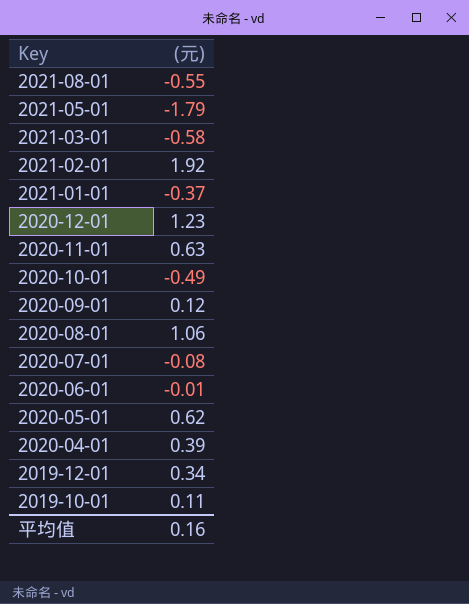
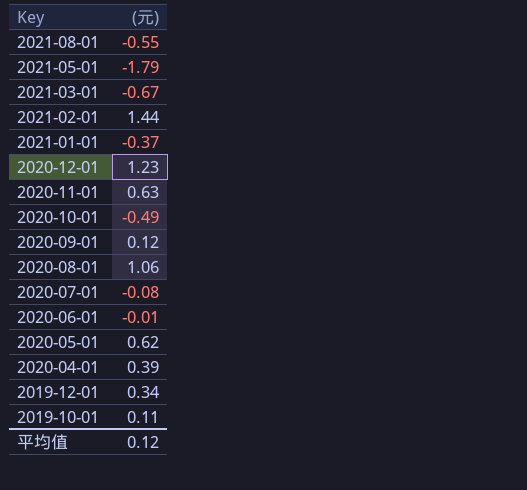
2021-03-01 | (元): -0.58 -> -0.67
2021-02-01 | (元): 1.92 -> 1.44
平均值 | (元): 0.16 -> 0.12

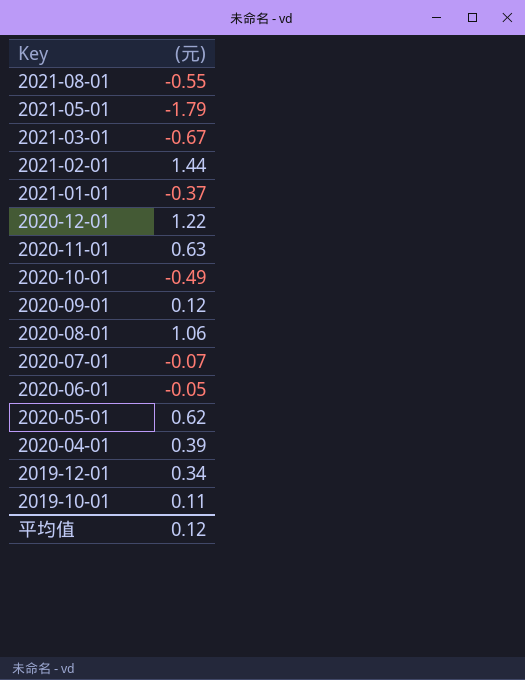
2020-12-01 | (元): 1.23 -> 1.22
2020-07-01 | (元): -0.08 -> -0.07
2020-06-01 | (元): -0.01 -> -0.05

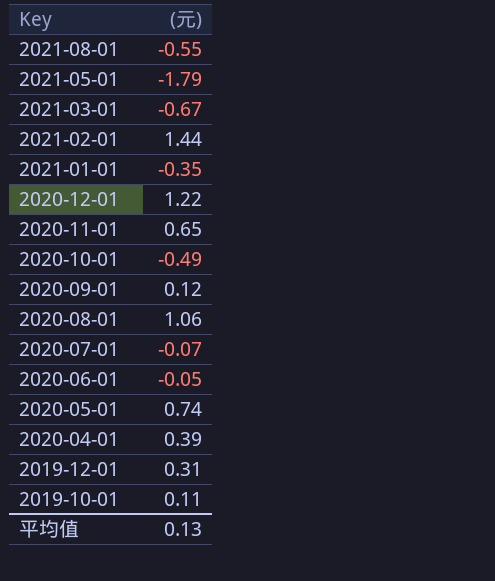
2021-01-01 | (元): -0.37 -> -0.35
2020-11-01 | (元): 0.63 -> 0.65
2020-05-01 | (元): 0.62 -> 0.74
2019-12-01 | (元): 0.34 -> 0.31
平均值 | (元): 0.12 -> 0.13

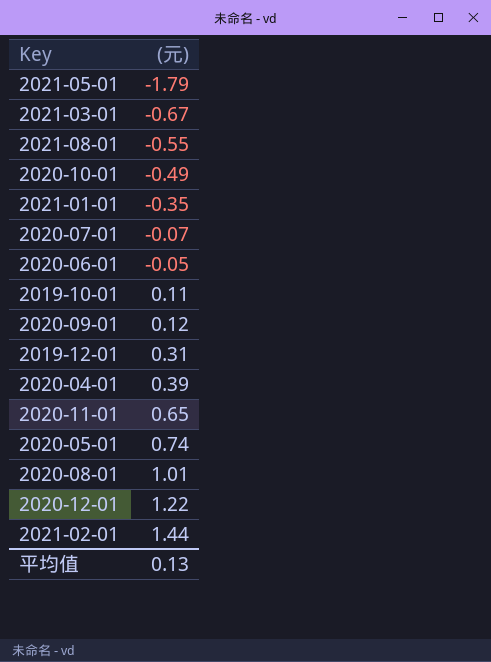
row order: Key descending -> (元) ascending
2020-08-01 | (元): 1.06 -> 1.01

